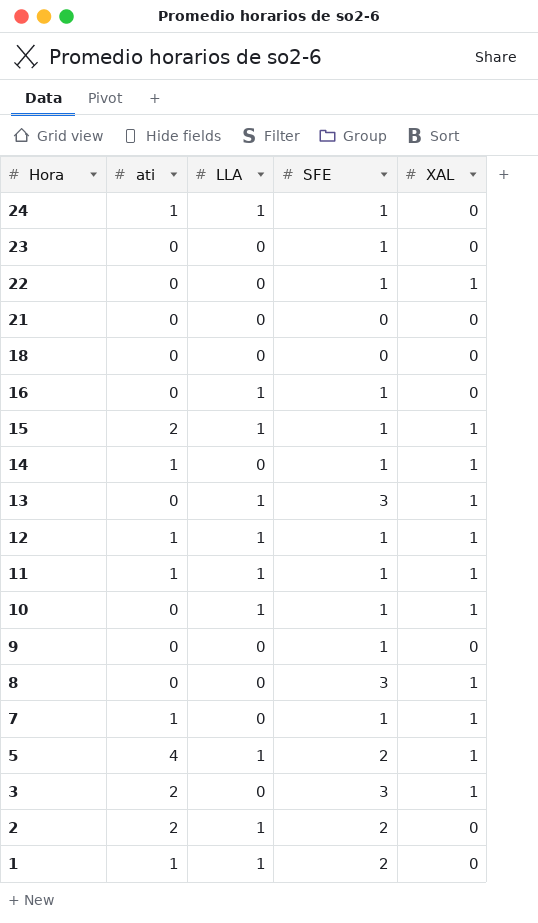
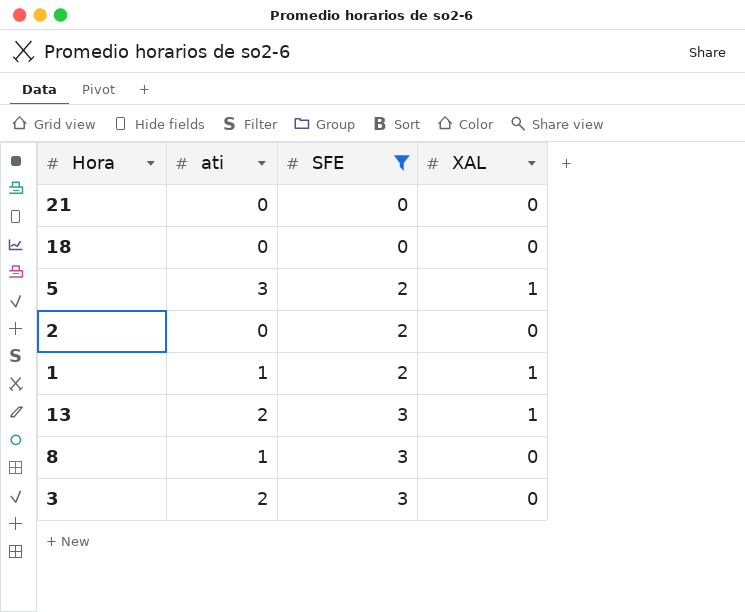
filter: none -> SFE != 1
row order: Hora descending -> SFE ascending
column LLA | position: 3 -> none
5 | ati: 4 -> 3
2 | ati: 2 -> 0
1 | XAL: 0 -> 1
13 | ati: 0 -> 2
8 | ati: 0 -> 1
8 | XAL: 1 -> 0
3 | XAL: 1 -> 0

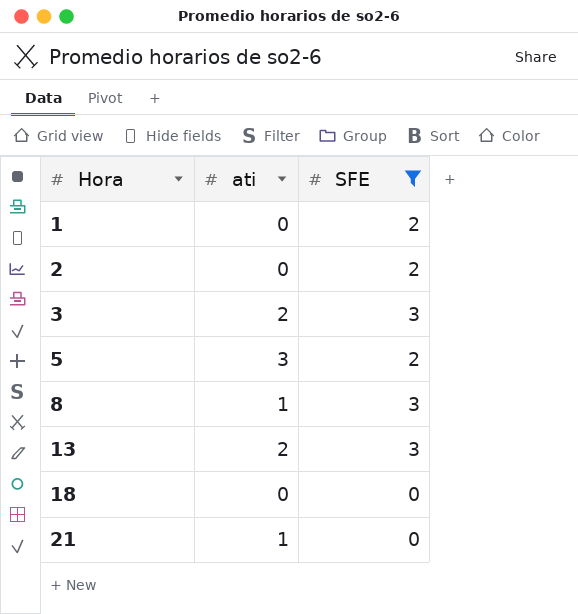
row order: SFE ascending -> Hora ascending
column XAL | position: 4 -> none
1 | ati: 1 -> 0
21 | ati: 0 -> 1

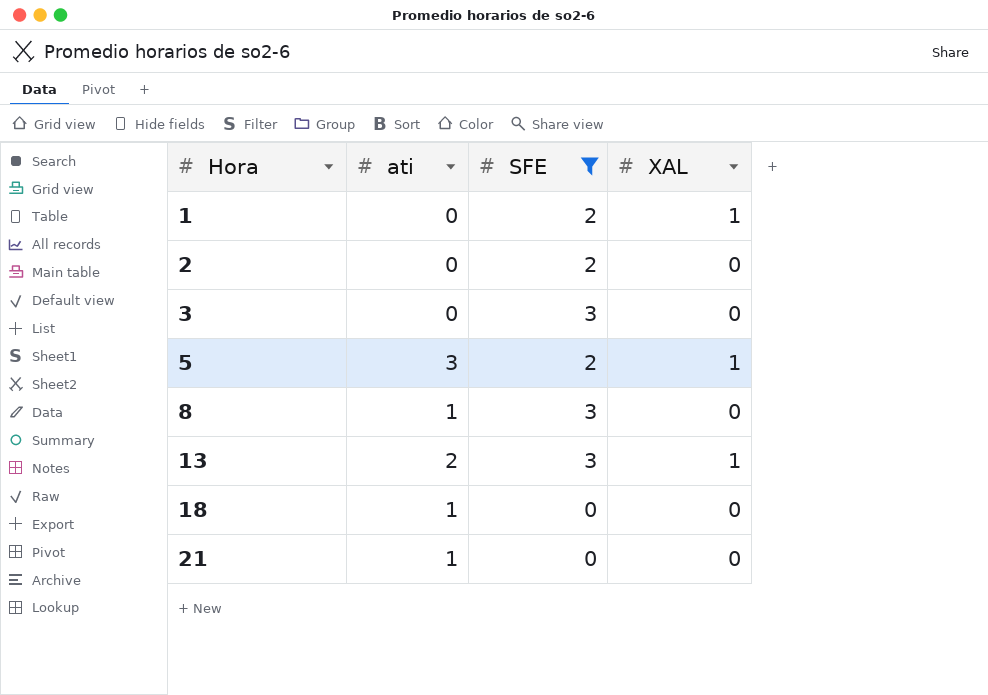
column XAL | position: none -> 4
3 | ati: 2 -> 0
18 | ati: 0 -> 1

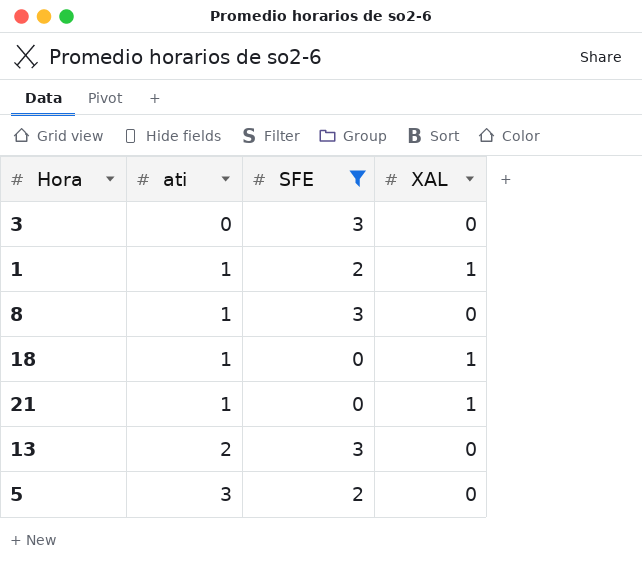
row order: Hora ascending -> ati ascending
row 2: 0 | 2 | 0 -> none
1 | ati: 0 -> 1
18 | XAL: 0 -> 1
21 | XAL: 0 -> 1
13 | XAL: 1 -> 0
5 | XAL: 1 -> 0

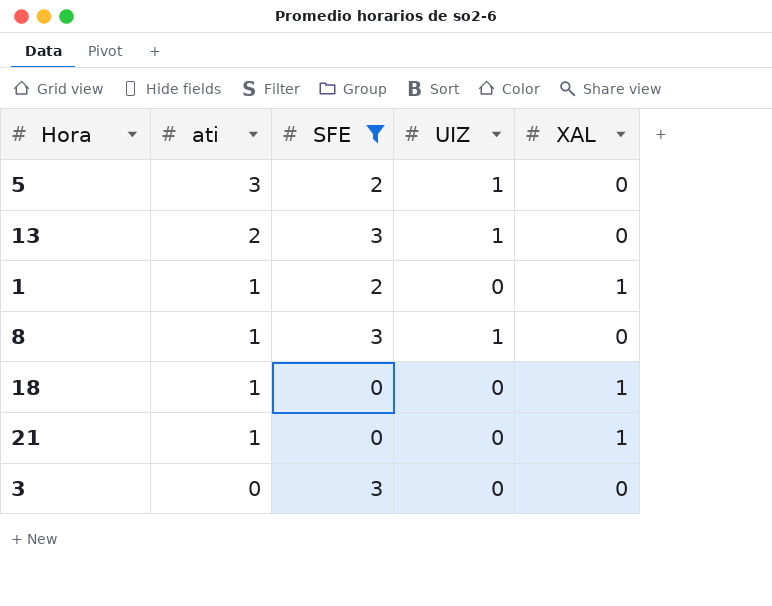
row order: ati ascending -> ati descending
column UIZ | position: none -> 4

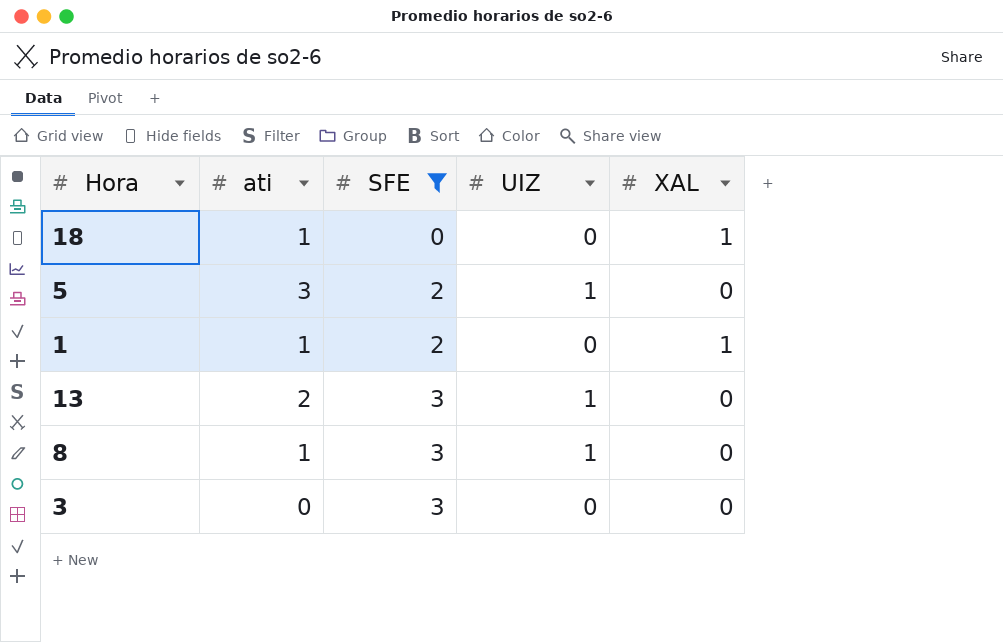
row order: ati descending -> SFE ascending
row 21: 1 | 0 | 0 | 1 -> none

